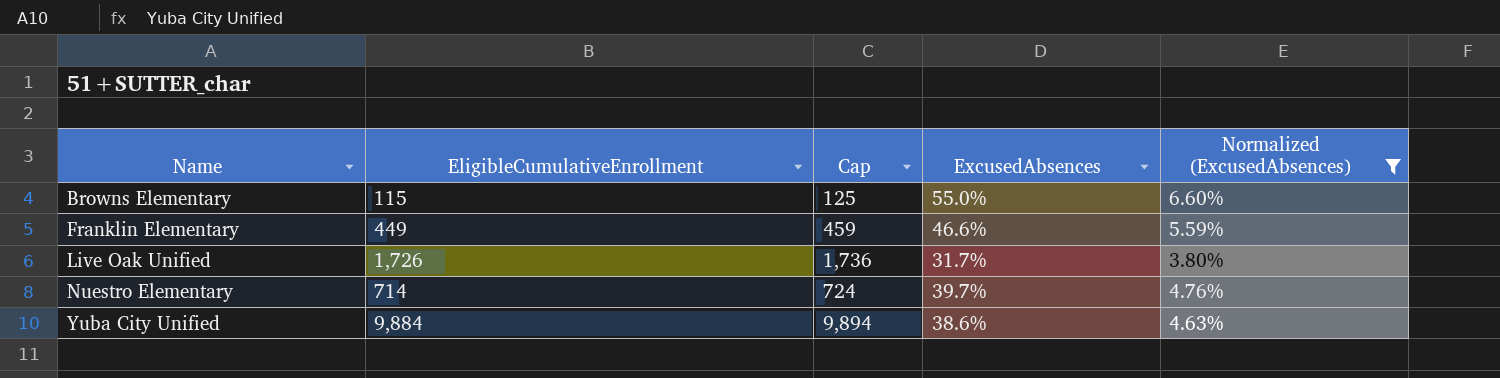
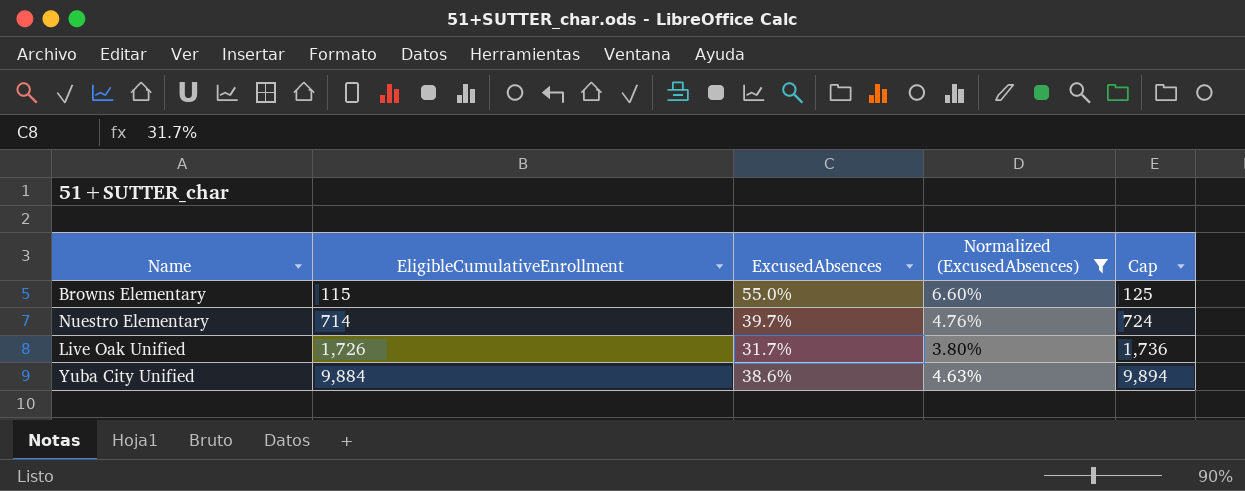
row order: Name ascending -> EligibleCumulativeEnrollment ascending
column Cap | position: 3 -> 5
row Franklin Elementary: 449 | 459 | 46.6% | 5.59% -> none

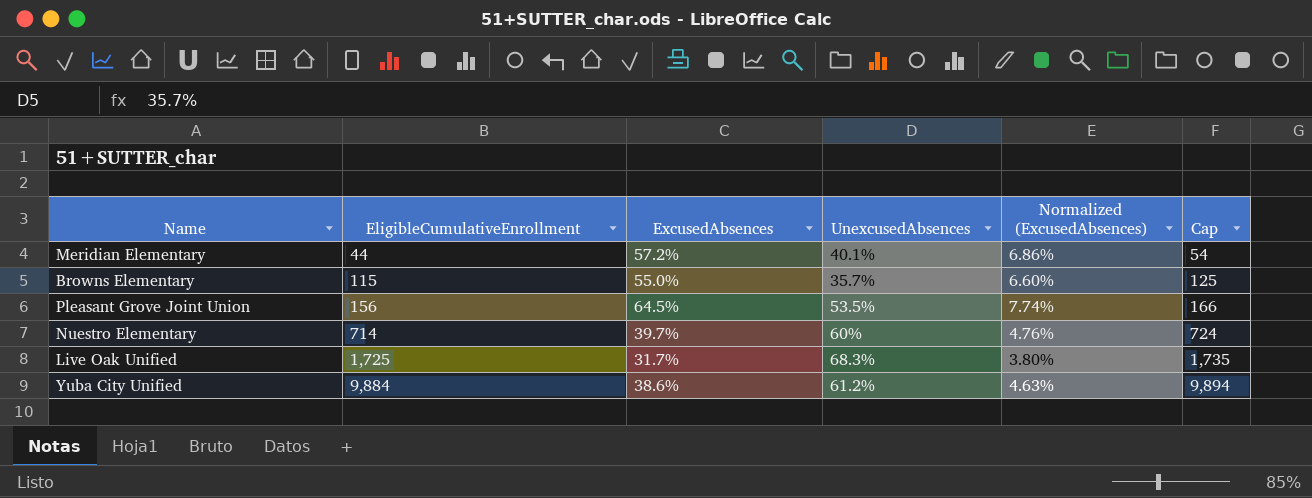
filter: Normalized (ExcusedAbsences) <= 6.60% -> none
column UnexcusedAbsences | position: none -> 4
Live Oak Unified | EligibleCumulativeEnrollment: 1,726 -> 1,725
Live Oak Unified | Cap: 1,736 -> 1,735

